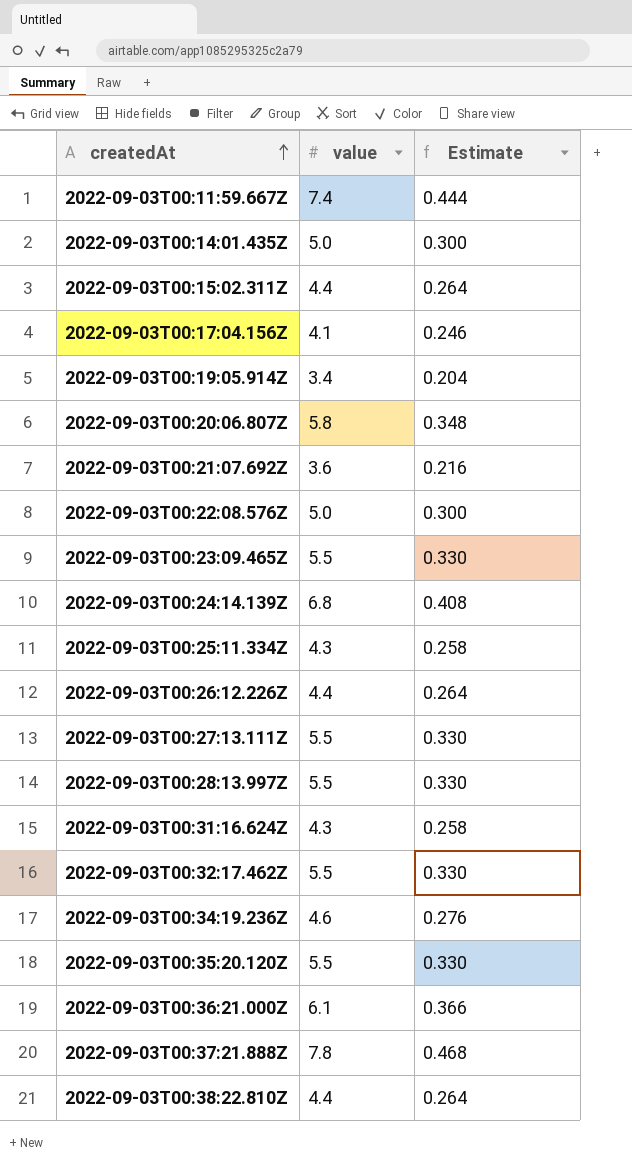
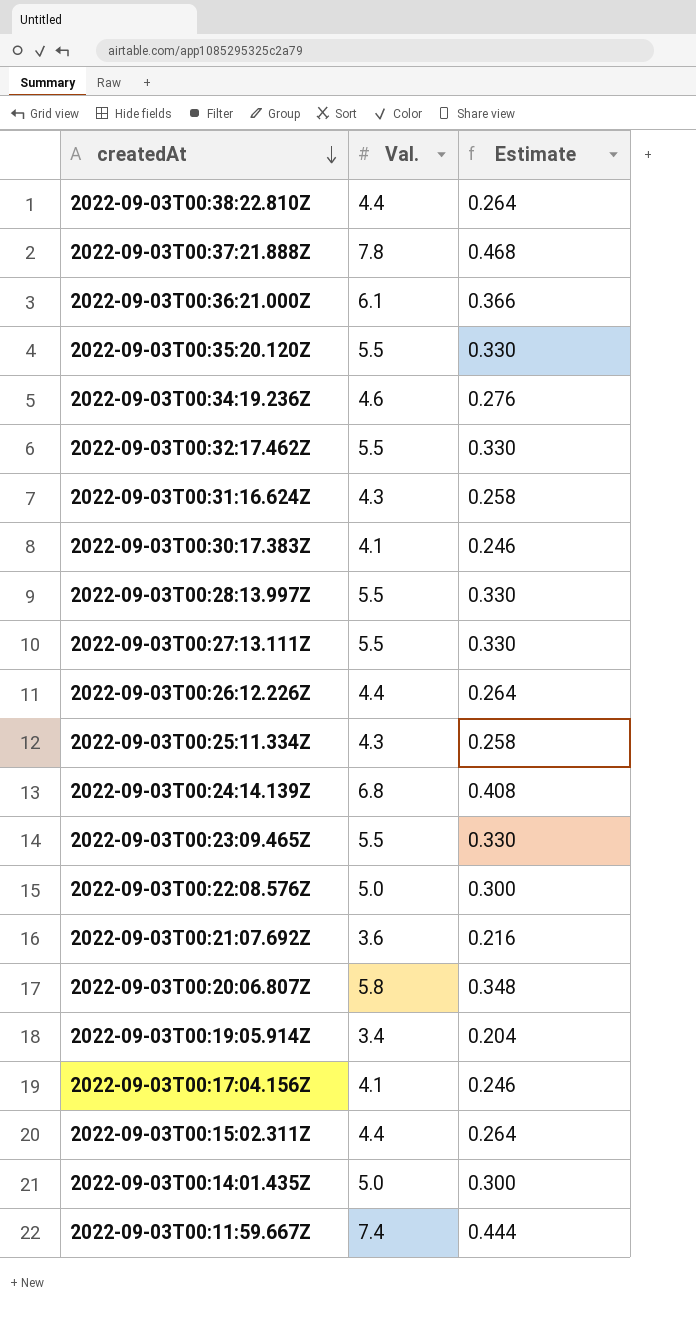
row order: createdAt ascending -> createdAt descending
column name: value -> Val.
row 2022-09-03T00:30:17.383Z: none -> 4.1 | 0.246

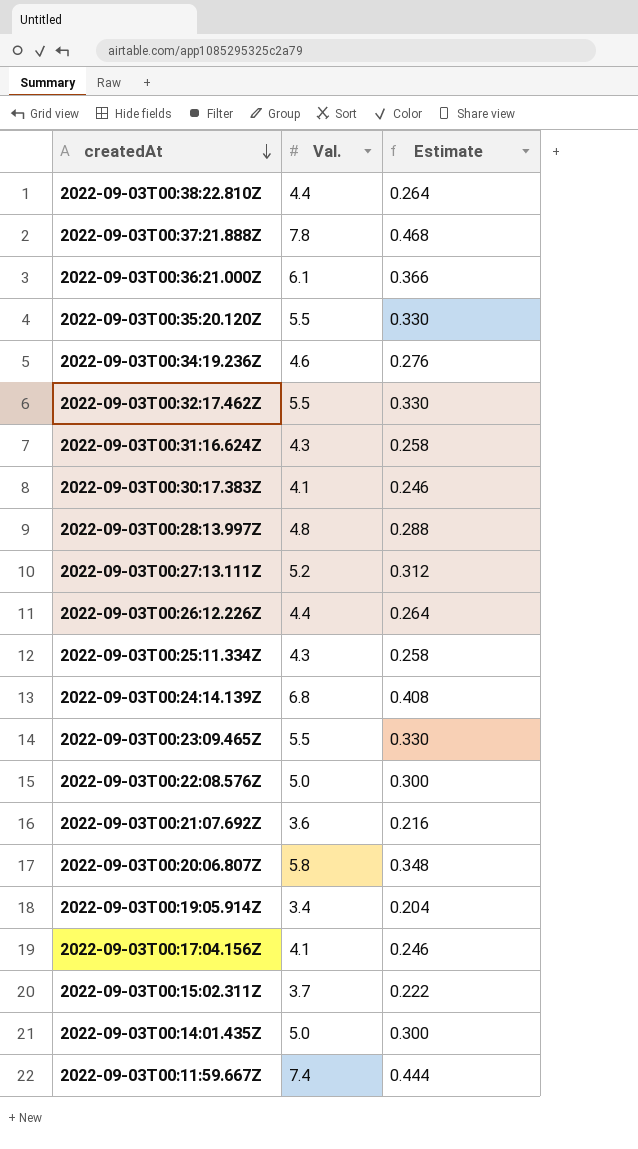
2022-09-03T00:28:13.997Z | Val.: 5.5 -> 4.8
2022-09-03T00:28:13.997Z | Estimate: 0.330 -> 0.288
2022-09-03T00:27:13.111Z | Val.: 5.5 -> 5.2
2022-09-03T00:27:13.111Z | Estimate: 0.330 -> 0.312
2022-09-03T00:15:02.311Z | Val.: 4.4 -> 3.7
2022-09-03T00:15:02.311Z | Estimate: 0.264 -> 0.222

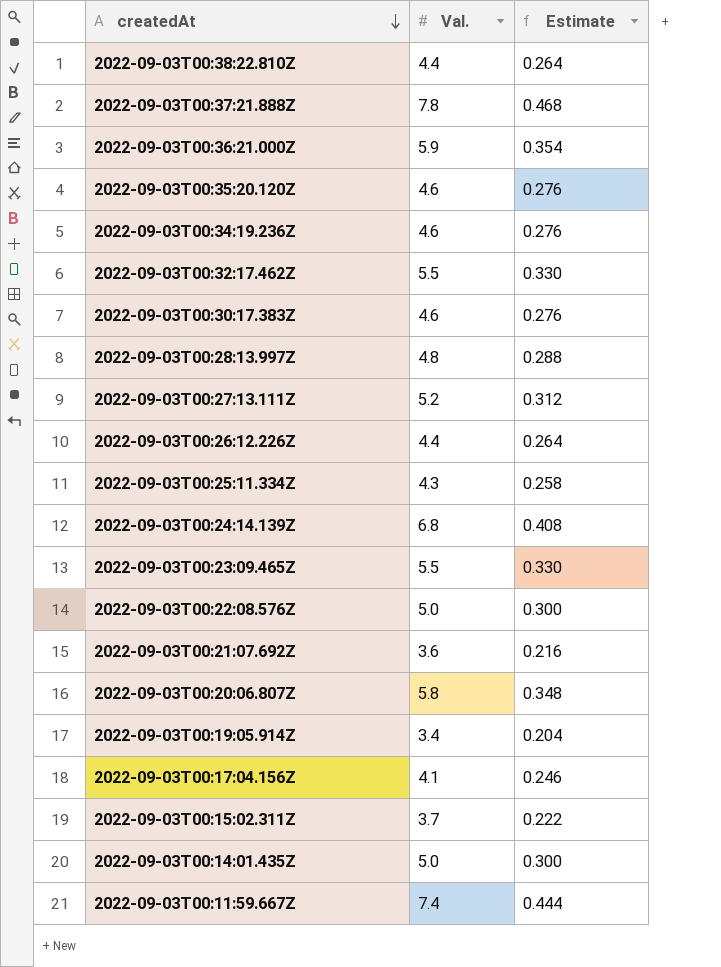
row 2022-09-03T00:31:16.624Z: 4.3 | 0.258 -> none
2022-09-03T00:36:21.000Z | Val.: 6.1 -> 5.9
2022-09-03T00:36:21.000Z | Estimate: 0.366 -> 0.354
2022-09-03T00:35:20.120Z | Val.: 5.5 -> 4.6
2022-09-03T00:35:20.120Z | Estimate: 0.330 -> 0.276
2022-09-03T00:30:17.383Z | Val.: 4.1 -> 4.6
2022-09-03T00:30:17.383Z | Estimate: 0.246 -> 0.276

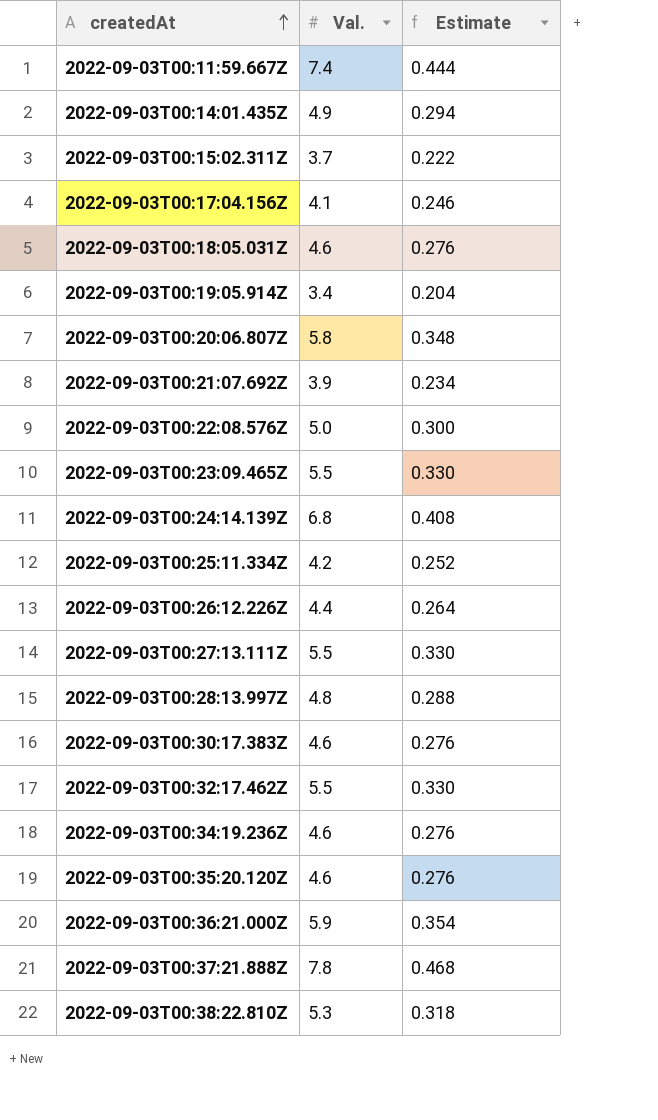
row order: createdAt descending -> createdAt ascending
2022-09-03T00:14:01.435Z | Val.: 5.0 -> 4.9
2022-09-03T00:14:01.435Z | Estimate: 0.300 -> 0.294
row 2022-09-03T00:18:05.031Z: none -> 4.6 | 0.276
2022-09-03T00:21:07.692Z | Val.: 3.6 -> 3.9
2022-09-03T00:21:07.692Z | Estimate: 0.216 -> 0.234
2022-09-03T00:25:11.334Z | Val.: 4.3 -> 4.2
2022-09-03T00:25:11.334Z | Estimate: 0.258 -> 0.252
2022-09-03T00:27:13.111Z | Val.: 5.2 -> 5.5
2022-09-03T00:27:13.111Z | Estimate: 0.312 -> 0.330
2022-09-03T00:38:22.810Z | Val.: 4.4 -> 5.3
2022-09-03T00:38:22.810Z | Estimate: 0.264 -> 0.318

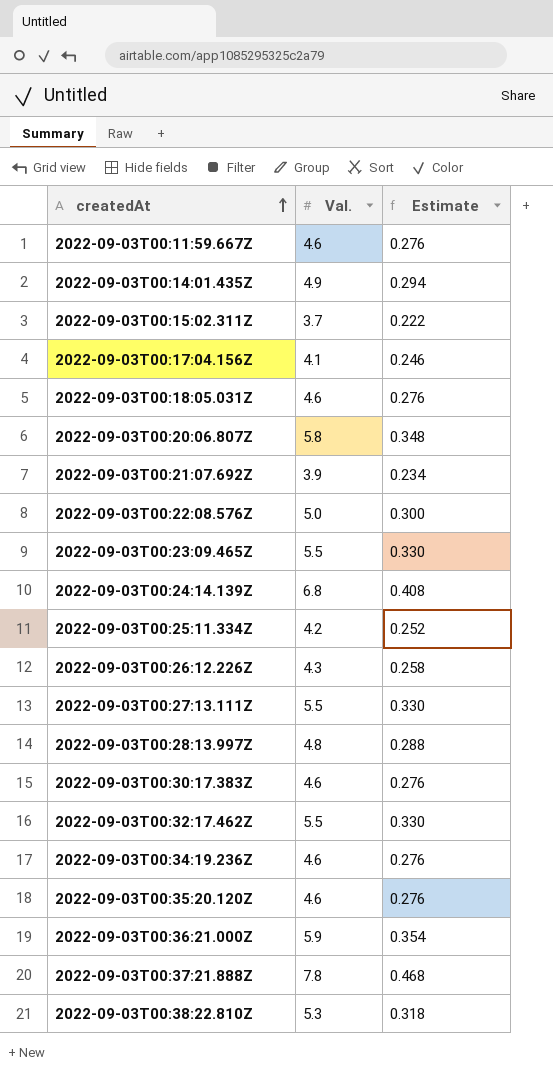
row 2022-09-03T00:19:05.914Z: 3.4 | 0.204 -> none
2022-09-03T00:11:59.667Z | Val.: 7.4 -> 4.6
2022-09-03T00:11:59.667Z | Estimate: 0.444 -> 0.276
2022-09-03T00:26:12.226Z | Val.: 4.4 -> 4.3
2022-09-03T00:26:12.226Z | Estimate: 0.264 -> 0.258

